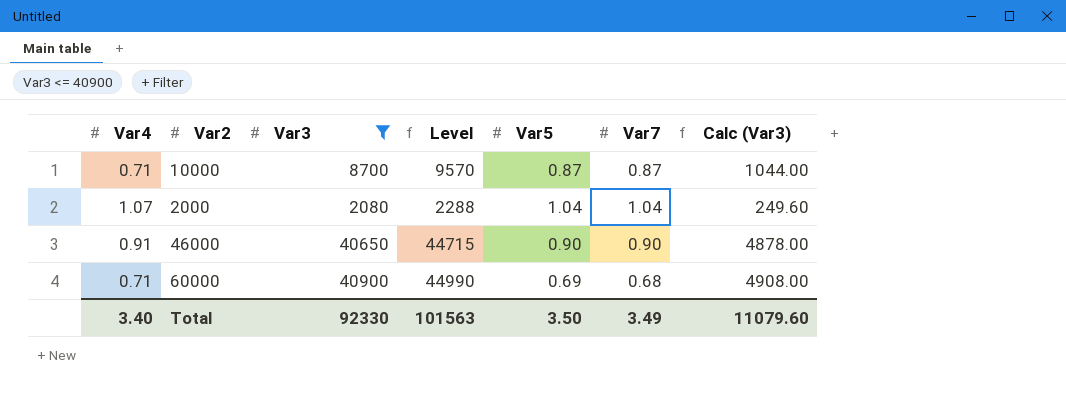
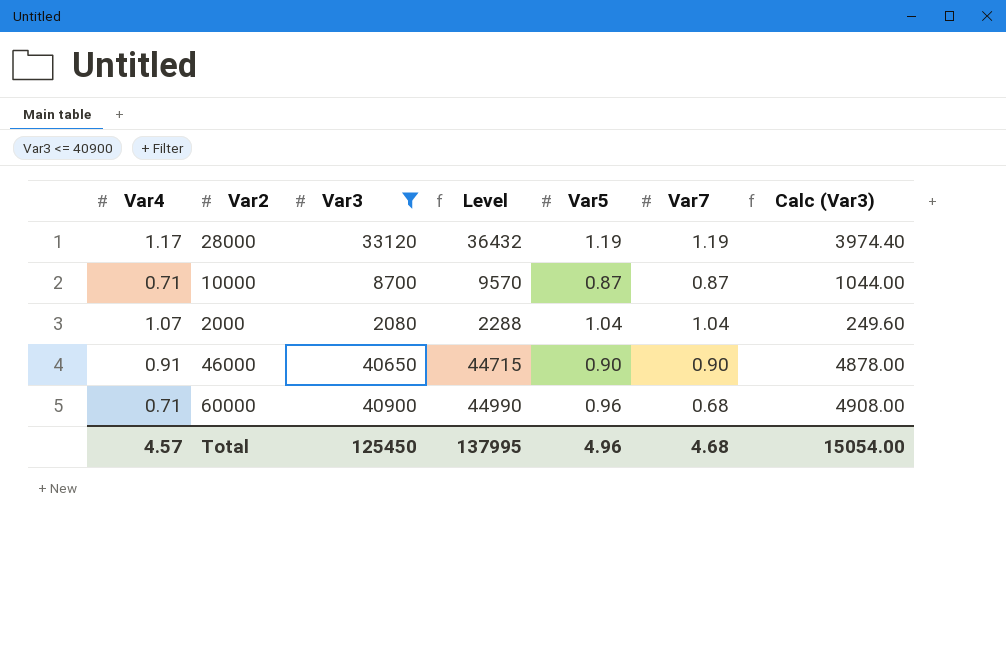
row 28000: none -> 1.17 | 33120 | 36432 | 1.19 | 1.19 | 3974.40
60000 | Var5: 0.69 -> 0.96
Total | Var4: 3.40 -> 4.57
Total | Var3: 92330 -> 125450
Total | Level: 101563 -> 137995
Total | Var5: 3.50 -> 4.96
Total | Var7: 3.49 -> 4.68
Total | Calc (Var3): 11079.60 -> 15054.00

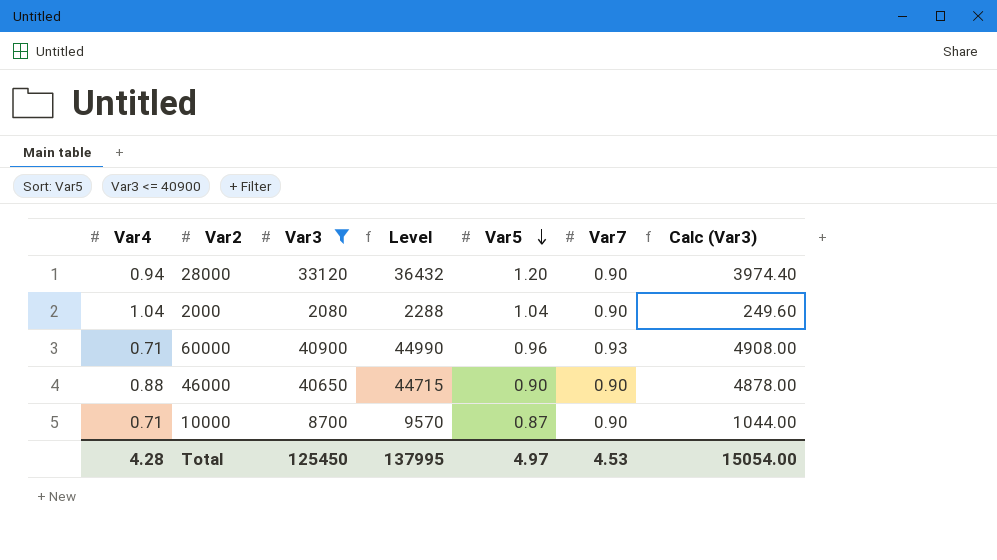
row order: none -> Var5 descending
28000 | Var4: 1.17 -> 0.94
28000 | Var5: 1.19 -> 1.20
28000 | Var7: 1.19 -> 0.90
2000 | Var4: 1.07 -> 1.04
2000 | Var7: 1.04 -> 0.90
60000 | Var7: 0.68 -> 0.93
46000 | Var4: 0.91 -> 0.88
10000 | Var7: 0.87 -> 0.90
Total | Var4: 4.57 -> 4.28
Total | Var5: 4.96 -> 4.97
Total | Var7: 4.68 -> 4.53

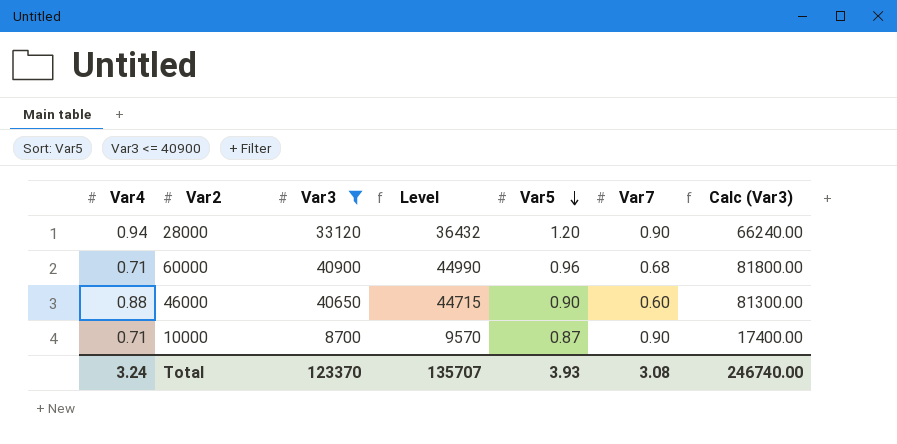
column Calc (Var3) | formula: [Var3] * 0.12 -> [Var3] * 2
row 2000: 1.04 | 2080 | 2288 | 1.04 | 0.90 | 249.60 -> none
60000 | Var7: 0.93 -> 0.68
46000 | Var7: 0.90 -> 0.60
Total | Var4: 4.28 -> 3.24
Total | Var3: 125450 -> 123370
Total | Level: 137995 -> 135707
Total | Var5: 4.97 -> 3.93
Total | Var7: 4.53 -> 3.08
Total | Calc (Var3): 15054.00 -> 246740.00

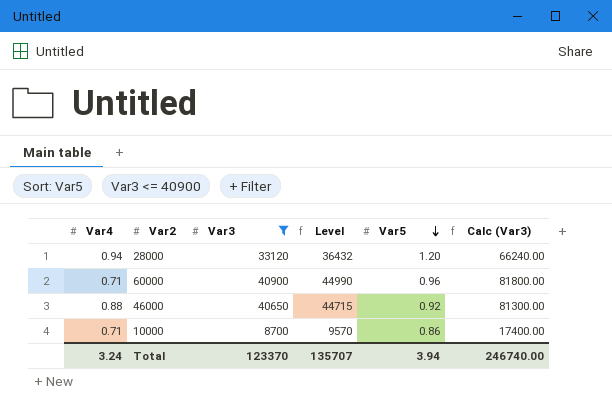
column Var7 | position: 6 -> none
46000 | Var5: 0.90 -> 0.92
10000 | Var5: 0.87 -> 0.86
Total | Var5: 3.93 -> 3.94

